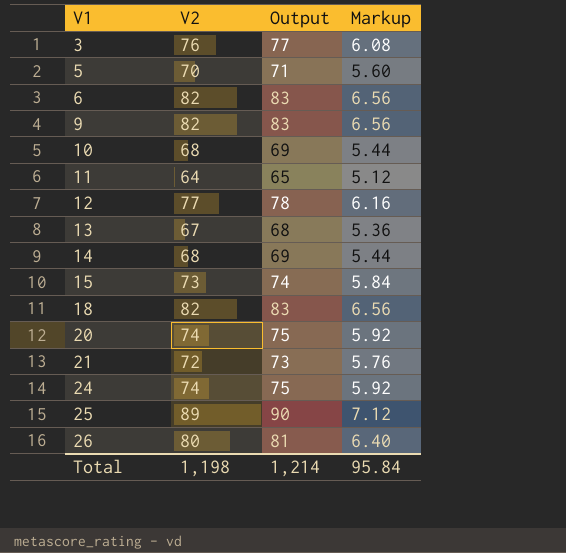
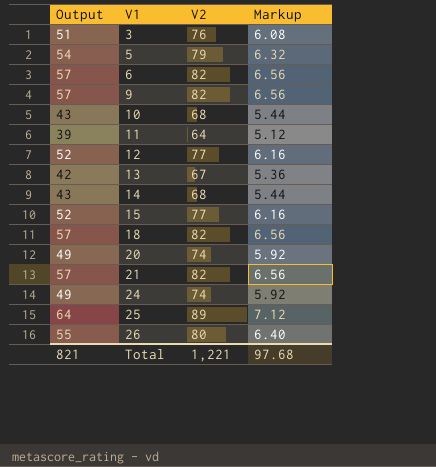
column Output | formula: [V2] + 1 -> [V2] - 25
column Output | position: 3 -> 1
5 | V2: 70 -> 79
5 | Markup: 5.60 -> 6.32
15 | V2: 73 -> 77
15 | Markup: 5.84 -> 6.16
21 | V2: 72 -> 82
21 | Markup: 5.76 -> 6.56
Total | Output: 1,214 -> 821
Total | V2: 1,198 -> 1,221
Total | Markup: 95.84 -> 97.68

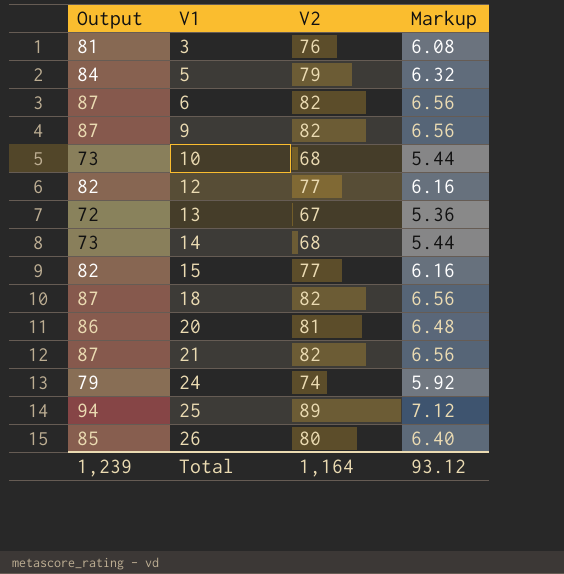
column Output | formula: [V2] - 25 -> [V2] + 5
row 11: 39 | 64 | 5.12 -> none
20 | V2: 74 -> 81
20 | Markup: 5.92 -> 6.48
Total | Output: 821 -> 1,239
Total | V2: 1,221 -> 1,164
Total | Markup: 97.68 -> 93.12

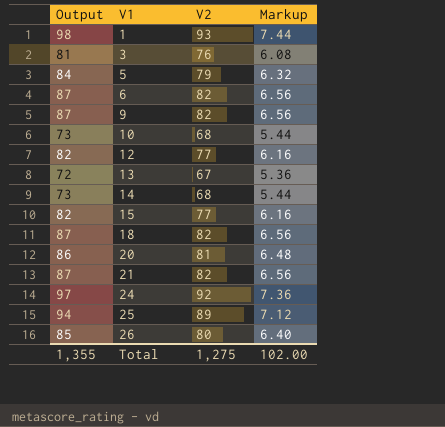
row 1: none -> 98 | 93 | 7.44
24 | Output: 79 -> 97
24 | V2: 74 -> 92
24 | Markup: 5.92 -> 7.36
Total | Output: 1,239 -> 1,355
Total | V2: 1,164 -> 1,275
Total | Markup: 93.12 -> 102.00

